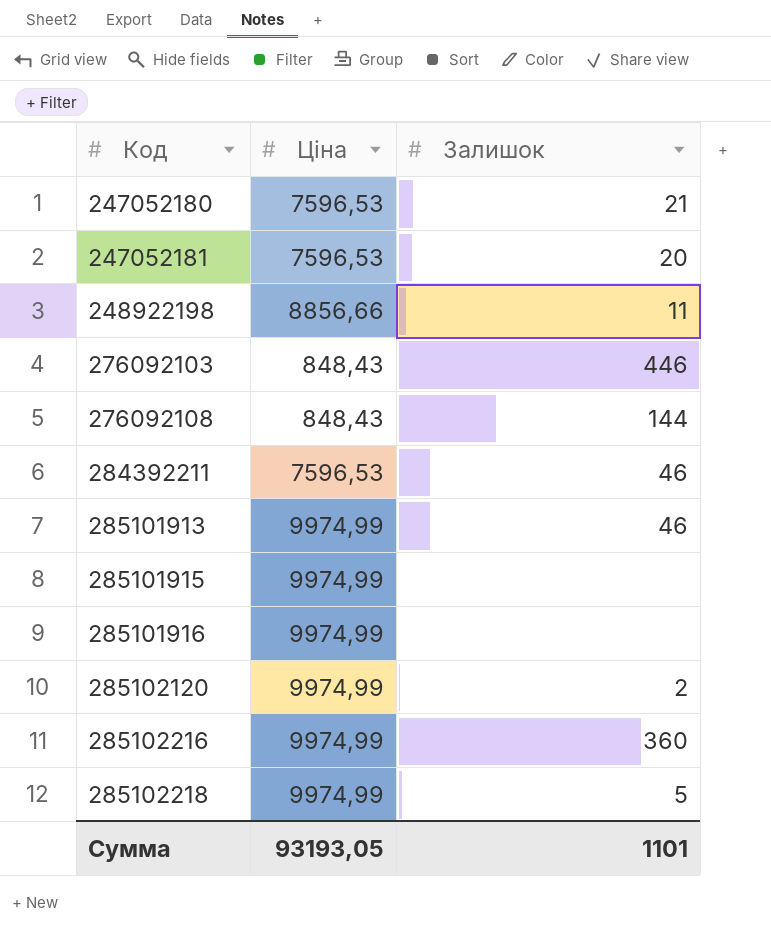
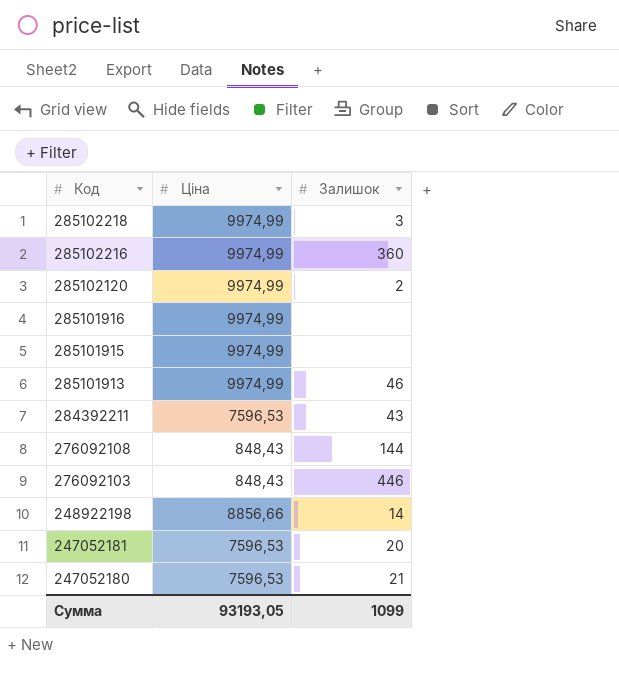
row order: Код ascending -> Код descending
285102218 | Залишок: 5 -> 3
284392211 | Залишок: 46 -> 43
248922198 | Залишок: 11 -> 14
Сумма | Залишок: 1101 -> 1099

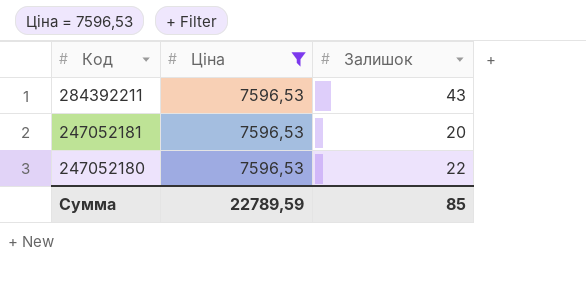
filter: none -> Ціна = 7596,53
247052180 | Залишок: 21 -> 22
Сумма | Ціна: 93193,05 -> 22789,59
Сумма | Залишок: 1099 -> 85

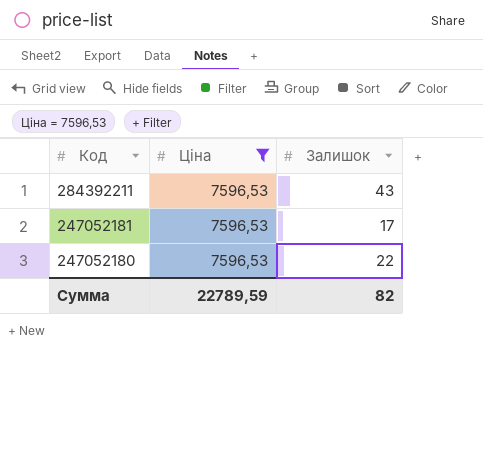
247052181 | Залишок: 20 -> 17
Сумма | Залишок: 85 -> 82

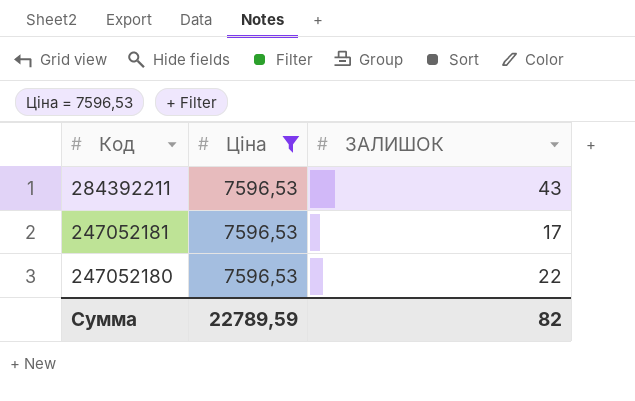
column name: Залишок -> ЗАЛИШОК

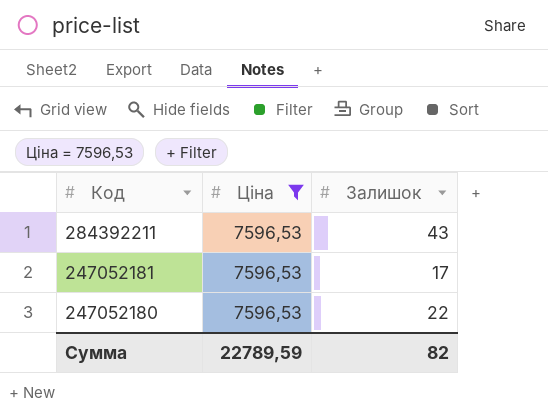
column name: ЗАЛИШОК -> Залишок

